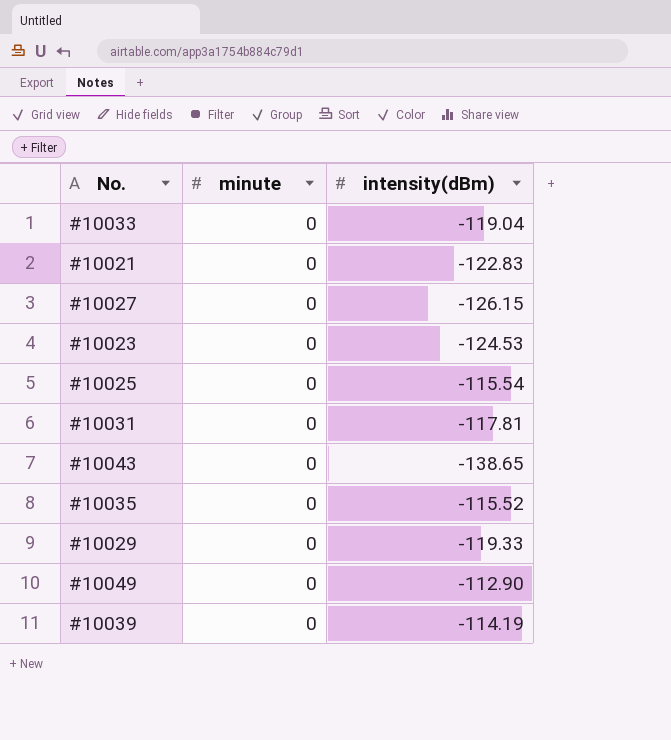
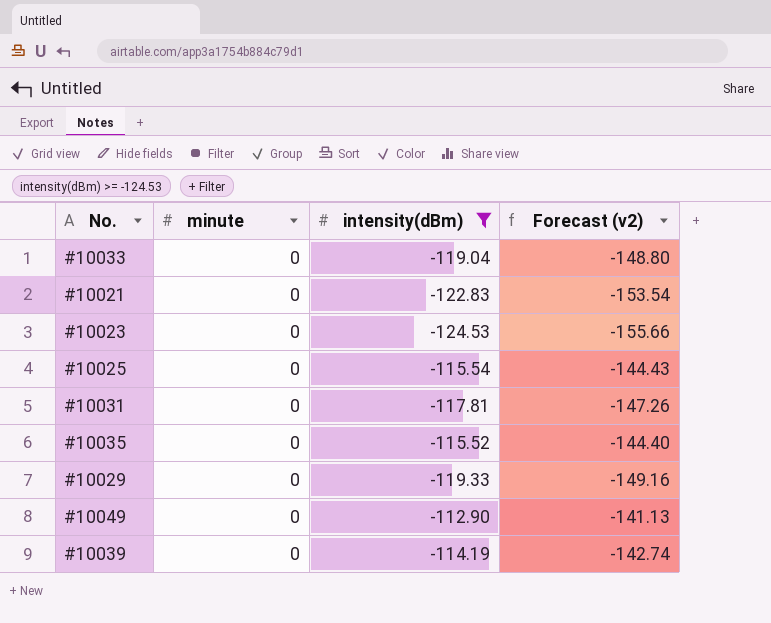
filter: none -> intensity(dBm) >= -124.53
column Forecast (v2) | formula: none -> [intensity(dBm)] * 1.25

